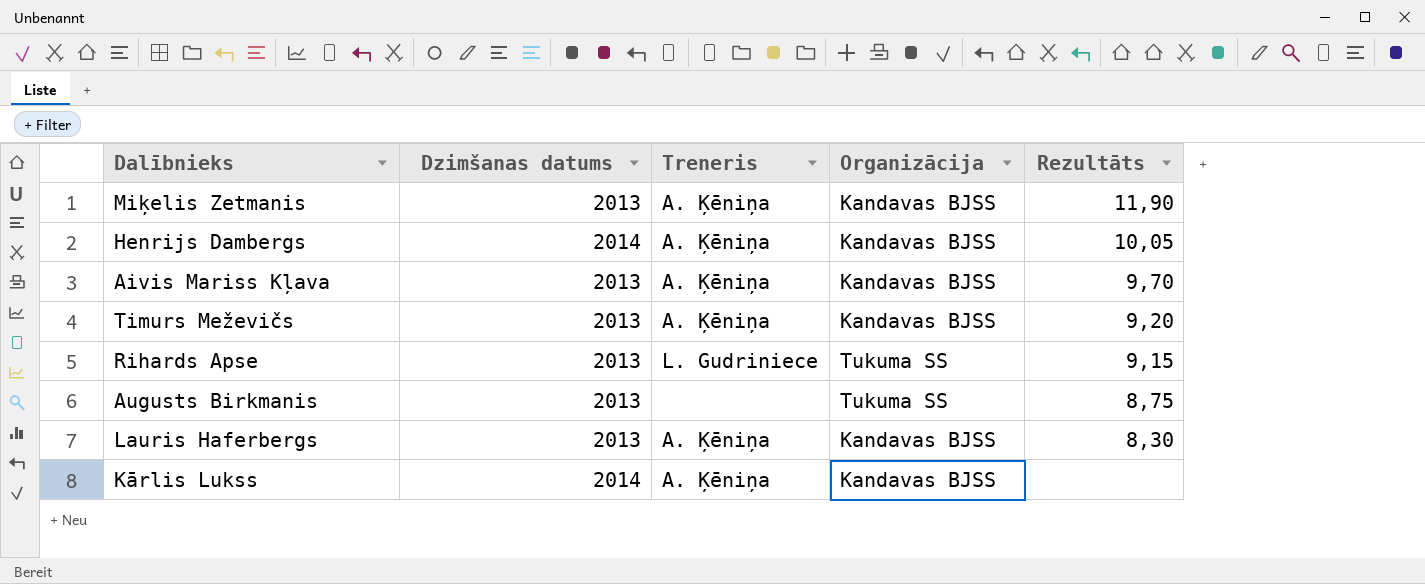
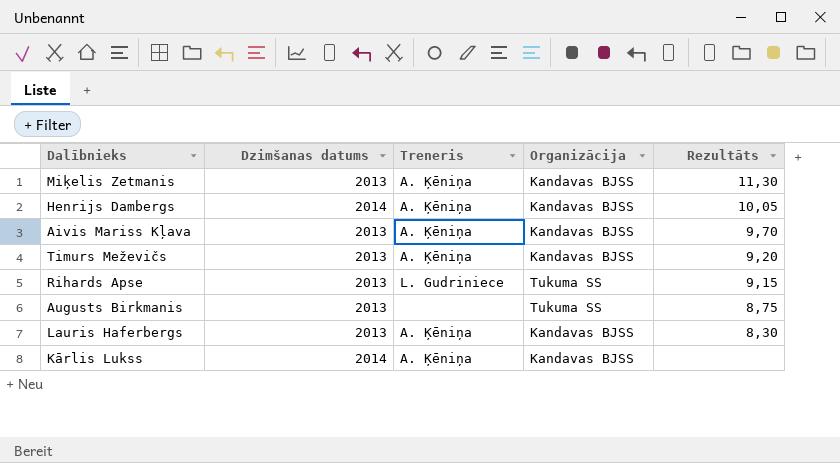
Miķelis Zetmanis | Rezultāts: 11,90 -> 11,30

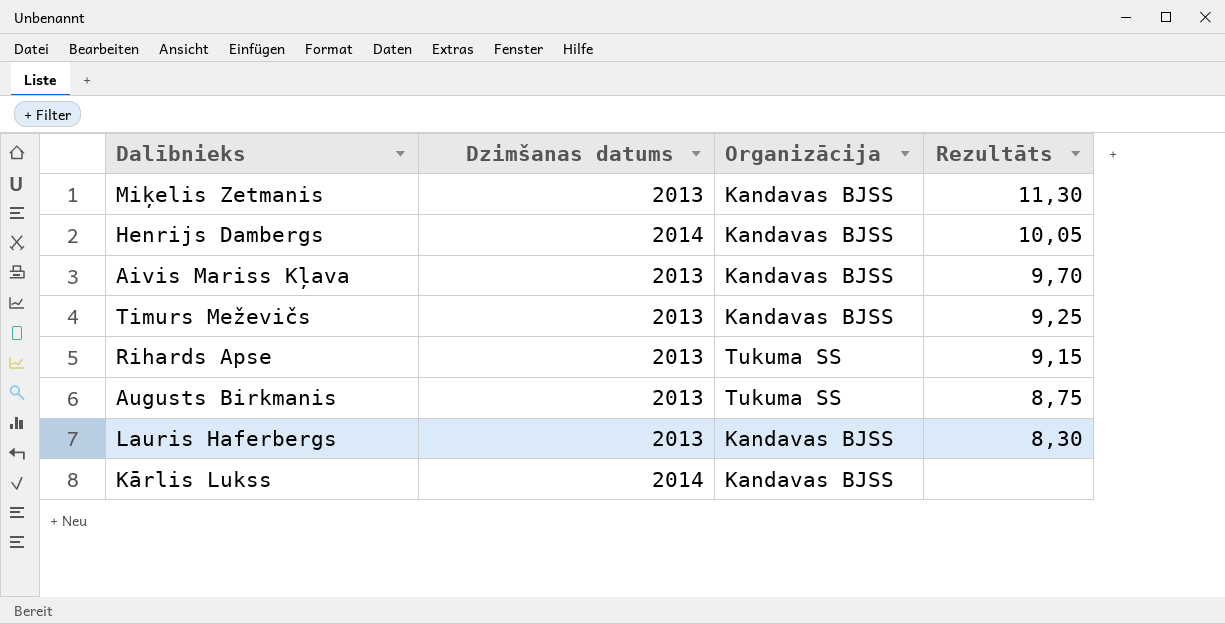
column Treneris | position: 3 -> none
Timurs Meževičs | Rezultāts: 9,20 -> 9,25

